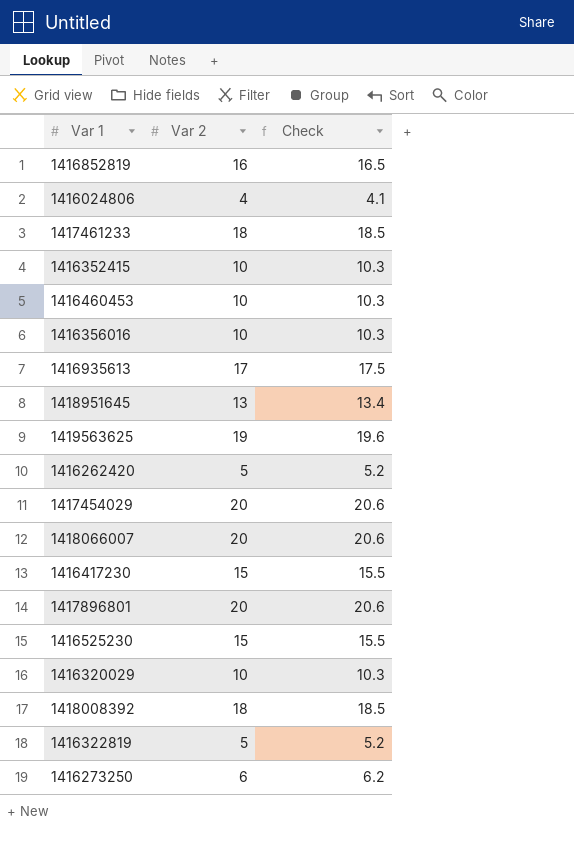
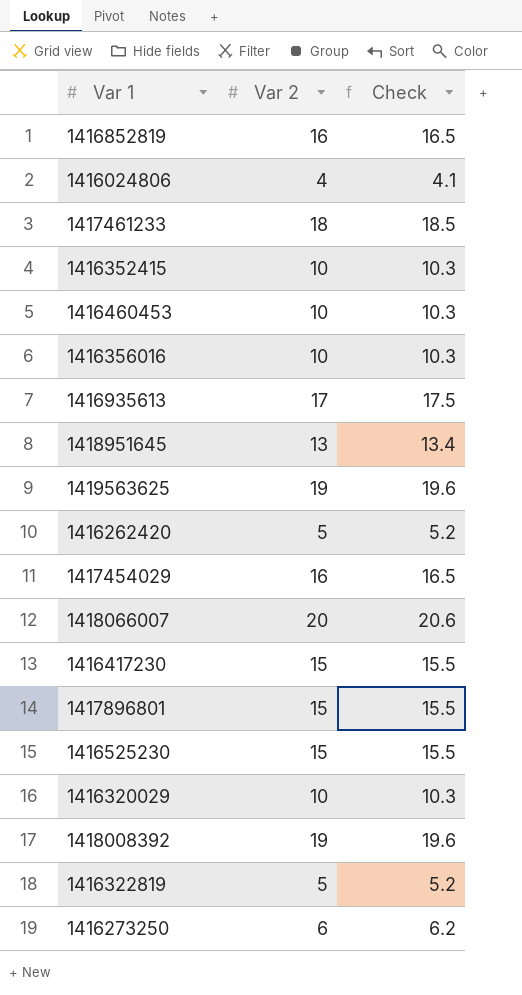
1417454029 | Var 2: 20 -> 16
1417454029 | Check: 20.6 -> 16.5
1417896801 | Var 2: 20 -> 15
1417896801 | Check: 20.6 -> 15.5
1418008392 | Var 2: 18 -> 19
1418008392 | Check: 18.5 -> 19.6

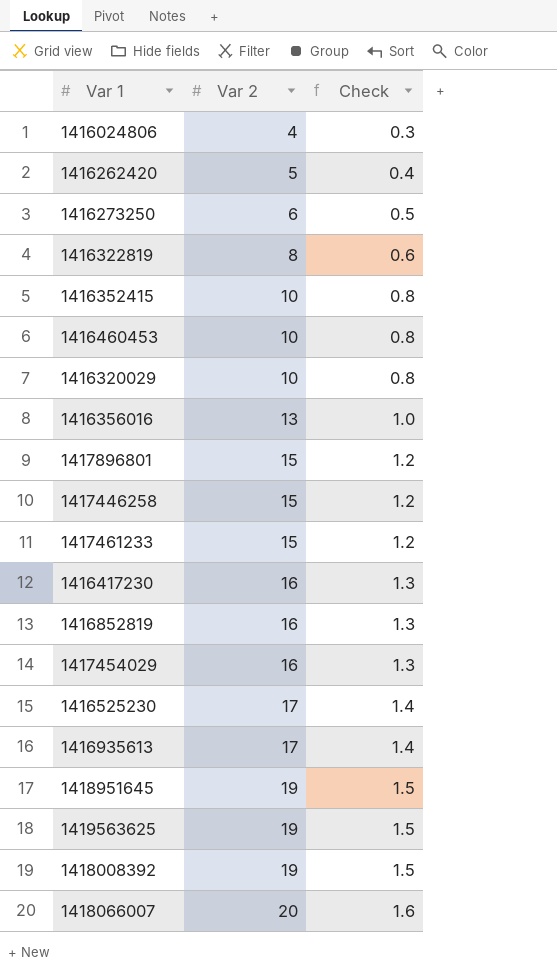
row order: none -> Var 2 ascending
column Check | formula: [Var 2] * 1.03 -> [Var 2] * 0.08
1416322819 | Var 2: 5 -> 8
1416356016 | Var 2: 10 -> 13
row 1417446258: none -> 15 | 1.2
1417461233 | Var 2: 18 -> 15
1416417230 | Var 2: 15 -> 16
1416525230 | Var 2: 15 -> 17
1418951645 | Var 2: 13 -> 19

